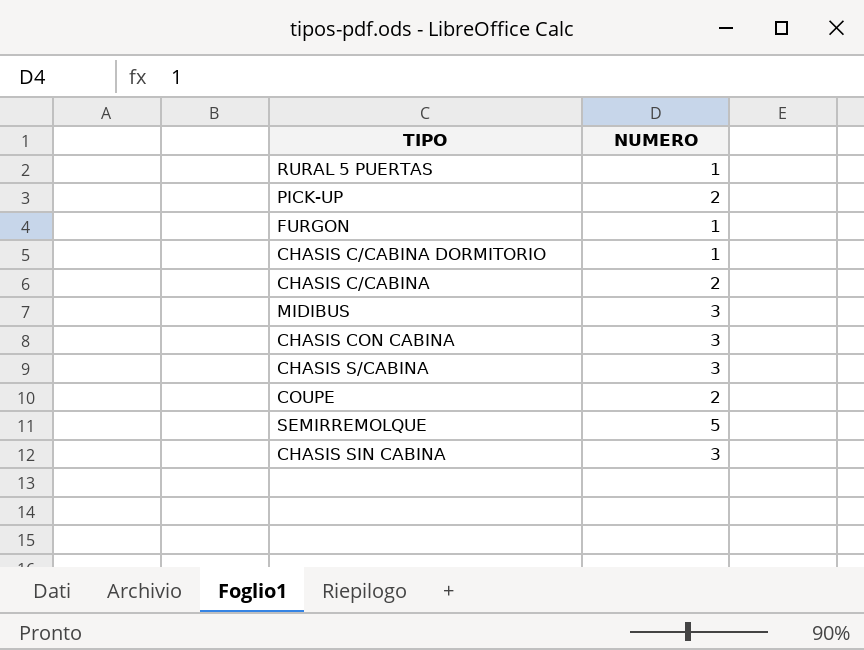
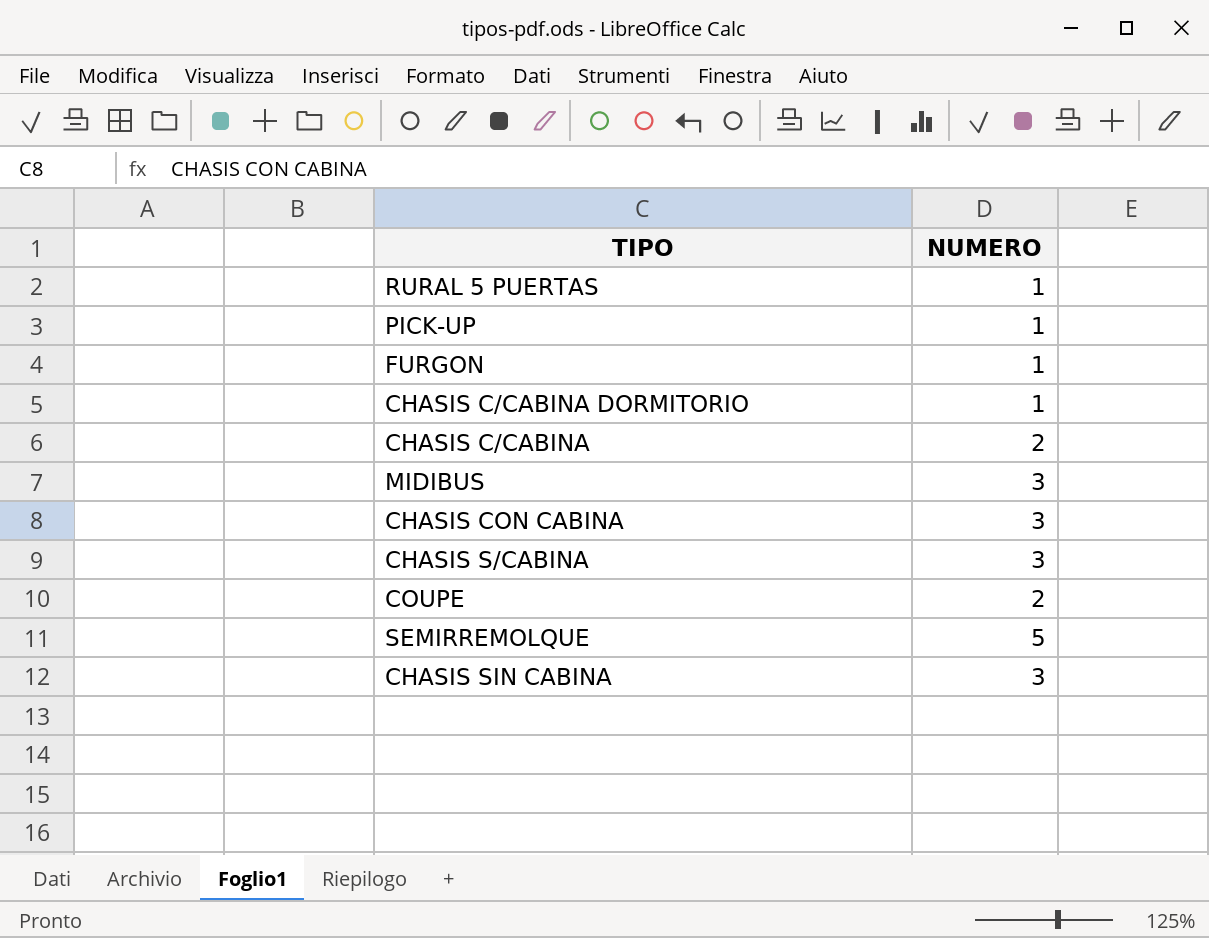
PICK-UP | NUMERO: 2 -> 1

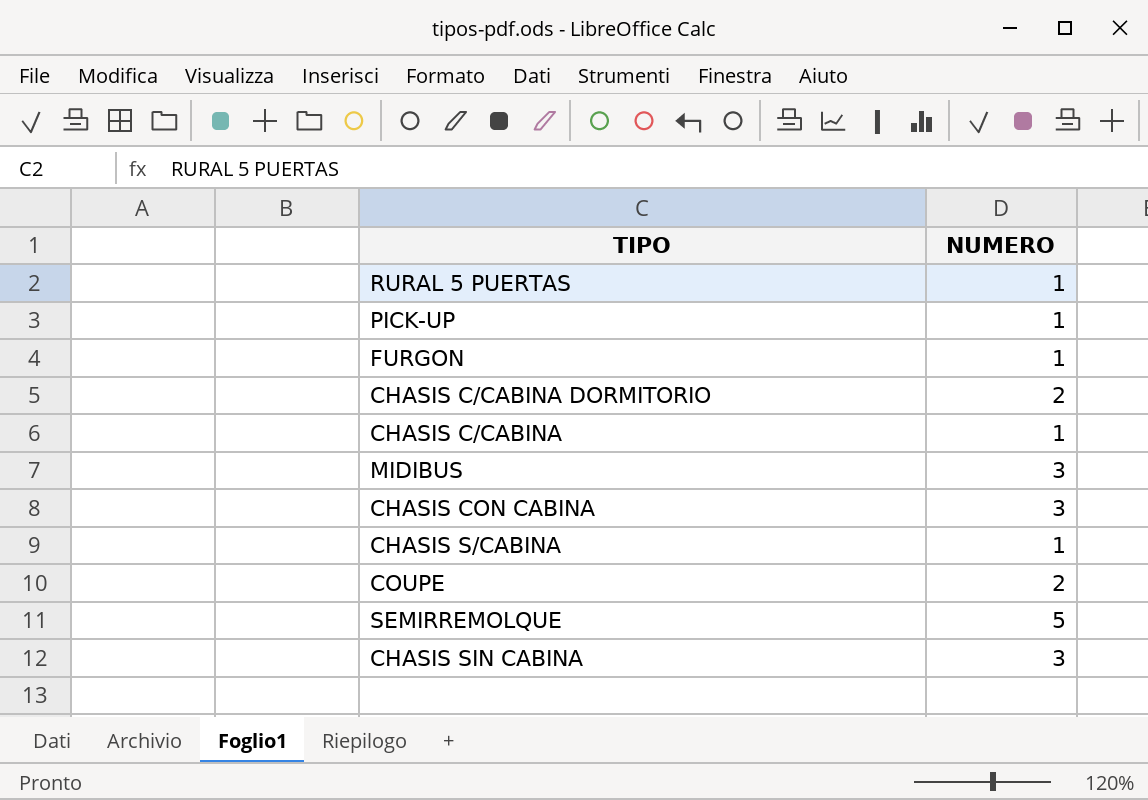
CHASIS C/CABINA DORMITORIO | NUMERO: 1 -> 2
CHASIS C/CABINA | NUMERO: 2 -> 1
CHASIS S/CABINA | NUMERO: 3 -> 1

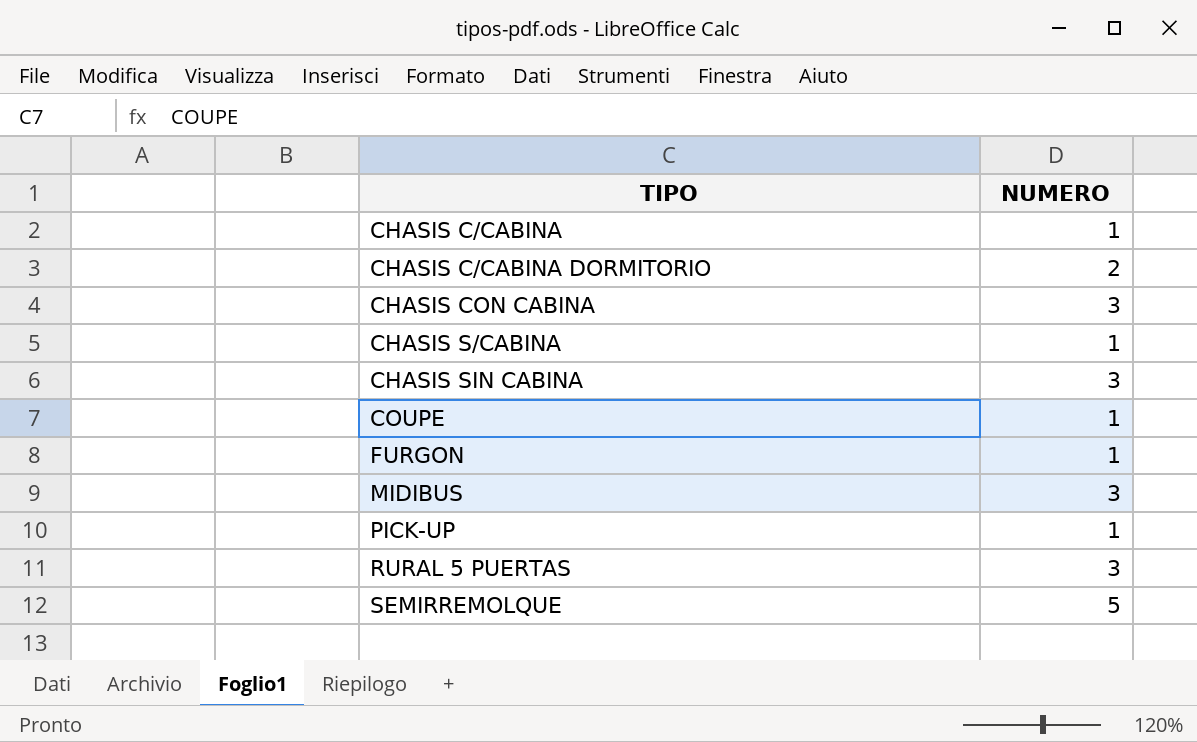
row order: none -> TIPO ascending
COUPE | NUMERO: 2 -> 1
RURAL 5 PUERTAS | NUMERO: 1 -> 3

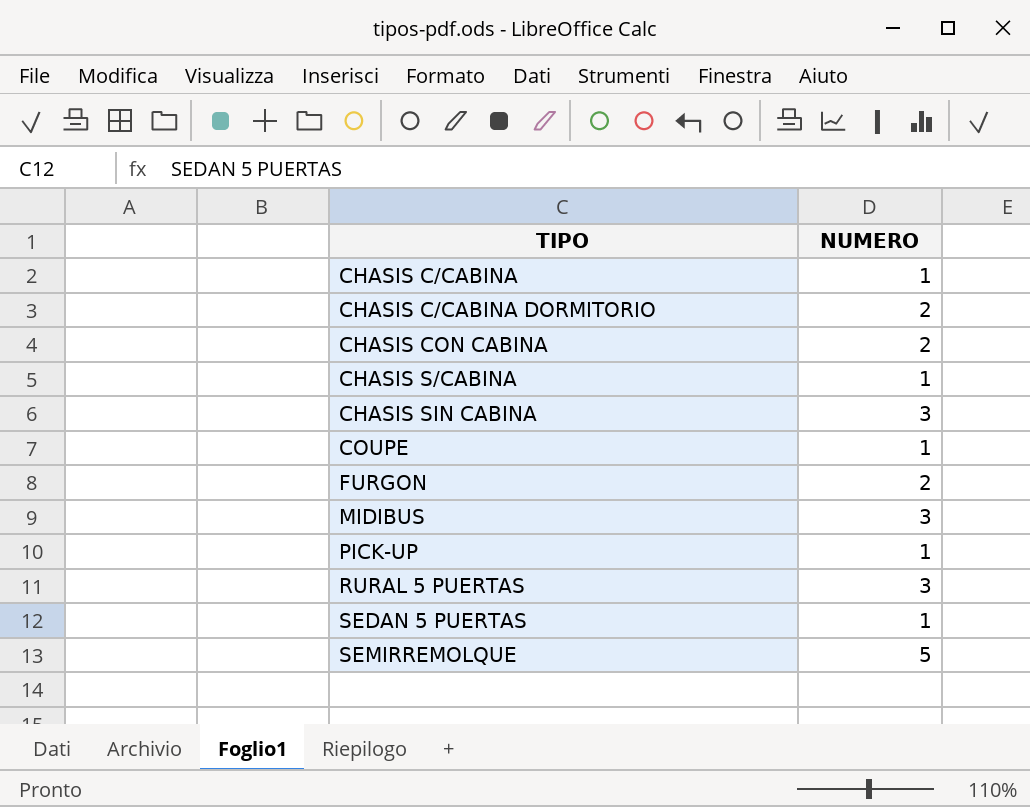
CHASIS CON CABINA | NUMERO: 3 -> 2
FURGON | NUMERO: 1 -> 2
row SEDAN 5 PUERTAS: none -> 1

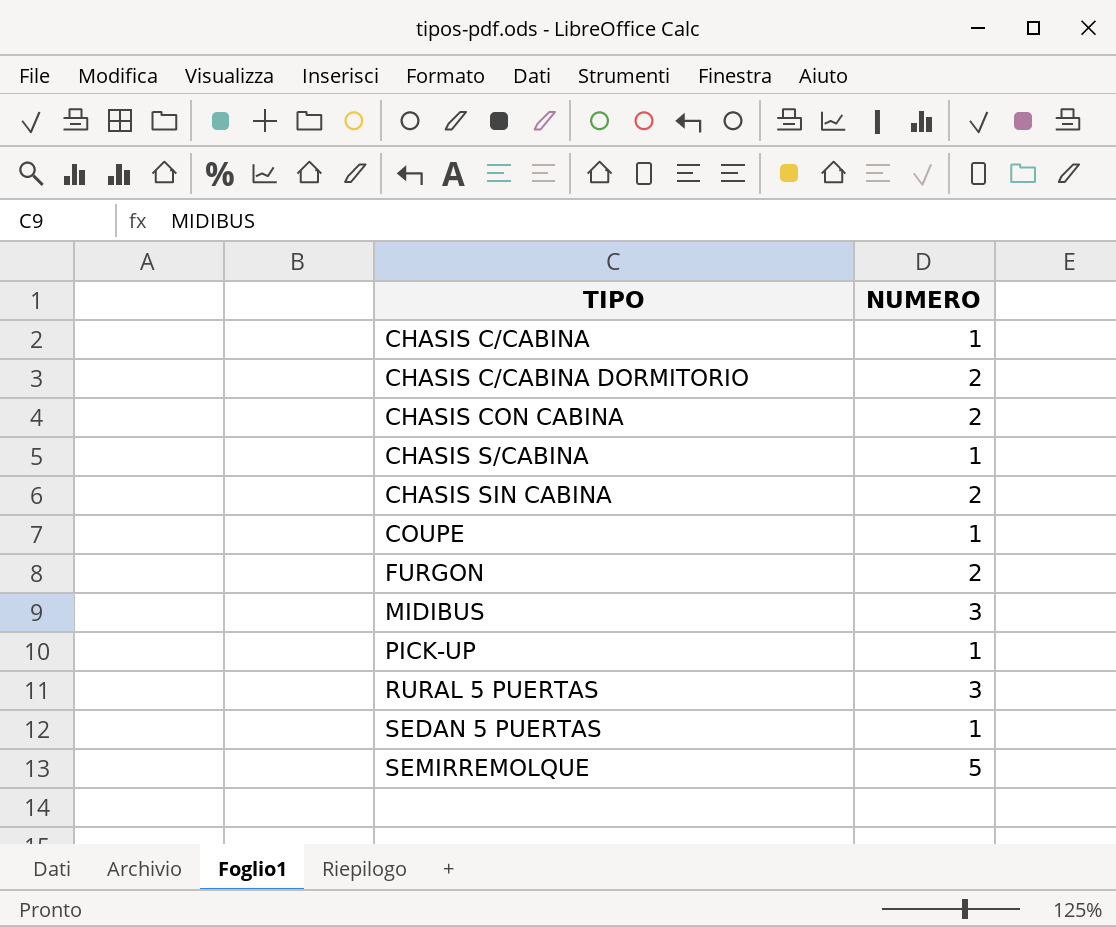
CHASIS SIN CABINA | NUMERO: 3 -> 2

